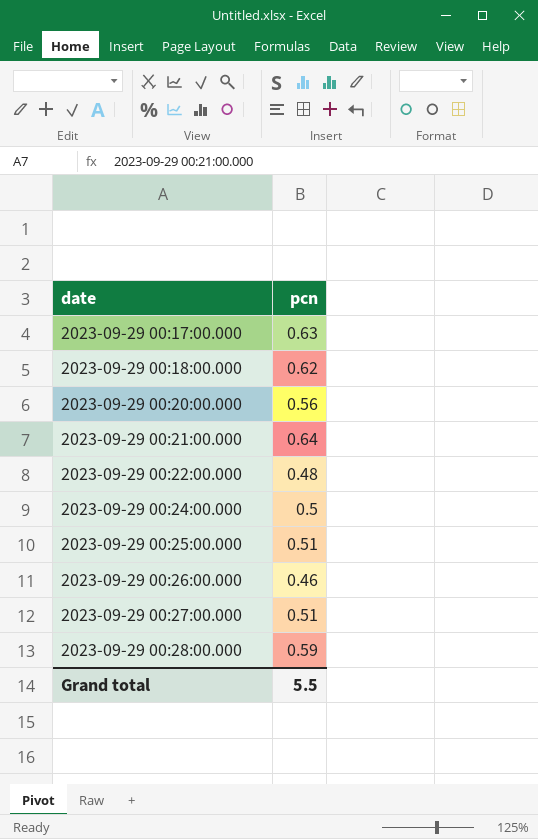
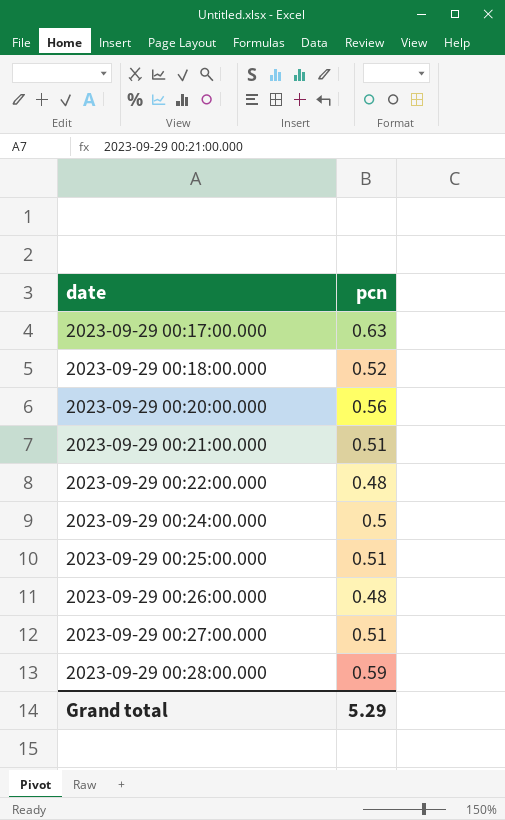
2023-09-29 00:18:00.000 | pcn: 0.62 -> 0.52
2023-09-29 00:21:00.000 | pcn: 0.64 -> 0.51
2023-09-29 00:26:00.000 | pcn: 0.46 -> 0.48
Grand total | pcn: 5.5 -> 5.29

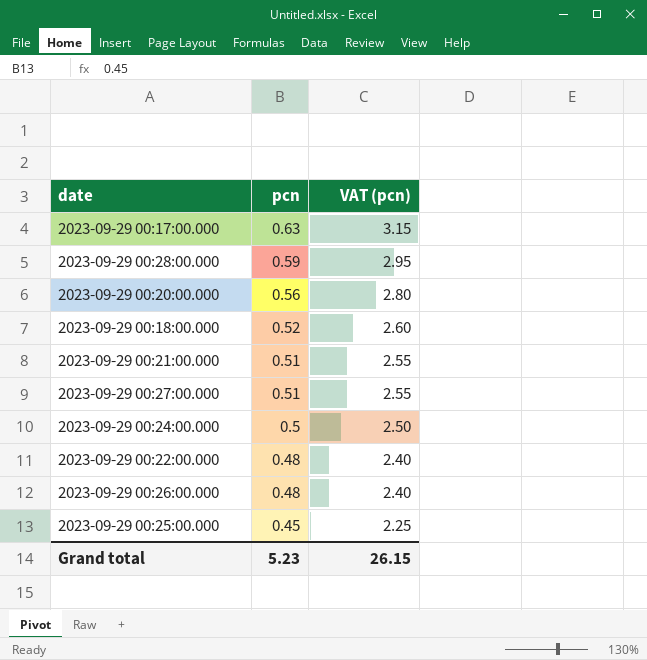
row order: date ascending -> pcn descending
column VAT (pcn) | formula: none -> [pcn] * 5
2023-09-29 00:25:00.000 | pcn: 0.51 -> 0.45
Grand total | pcn: 5.29 -> 5.23

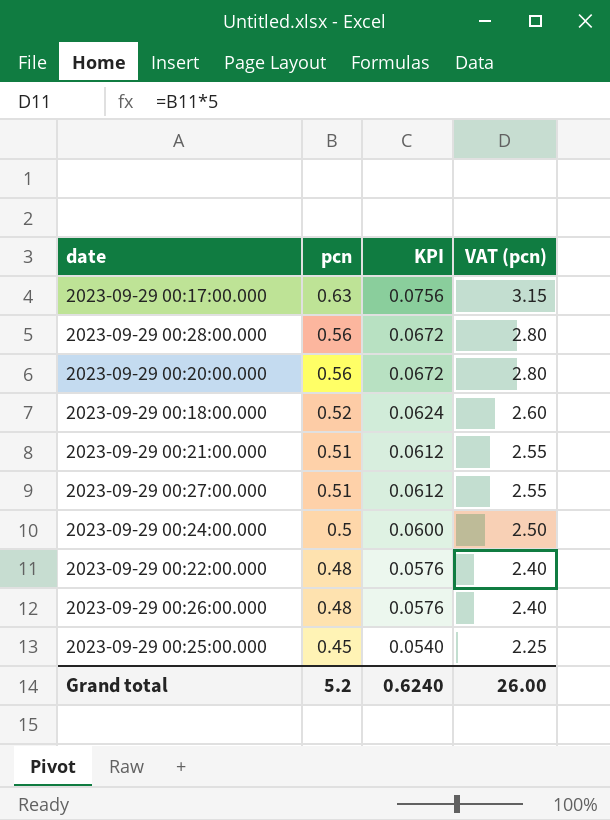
column KPI | formula: none -> [pcn] * 0.12
2023-09-29 00:28:00.000 | pcn: 0.59 -> 0.56
2023-09-29 00:28:00.000 | VAT (pcn): 2.95 -> 2.80
Grand total | pcn: 5.23 -> 5.2
Grand total | VAT (pcn): 26.15 -> 26.00

